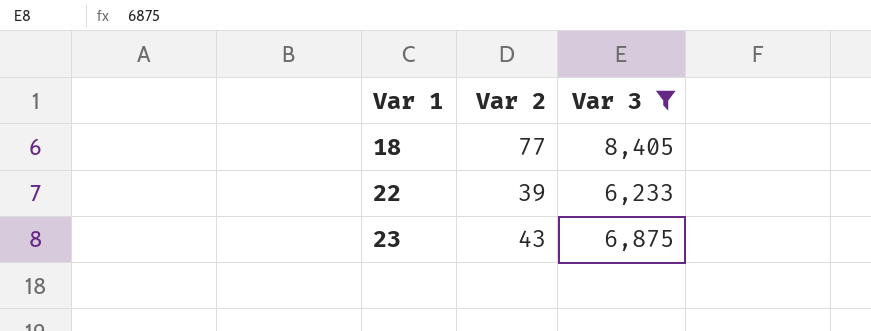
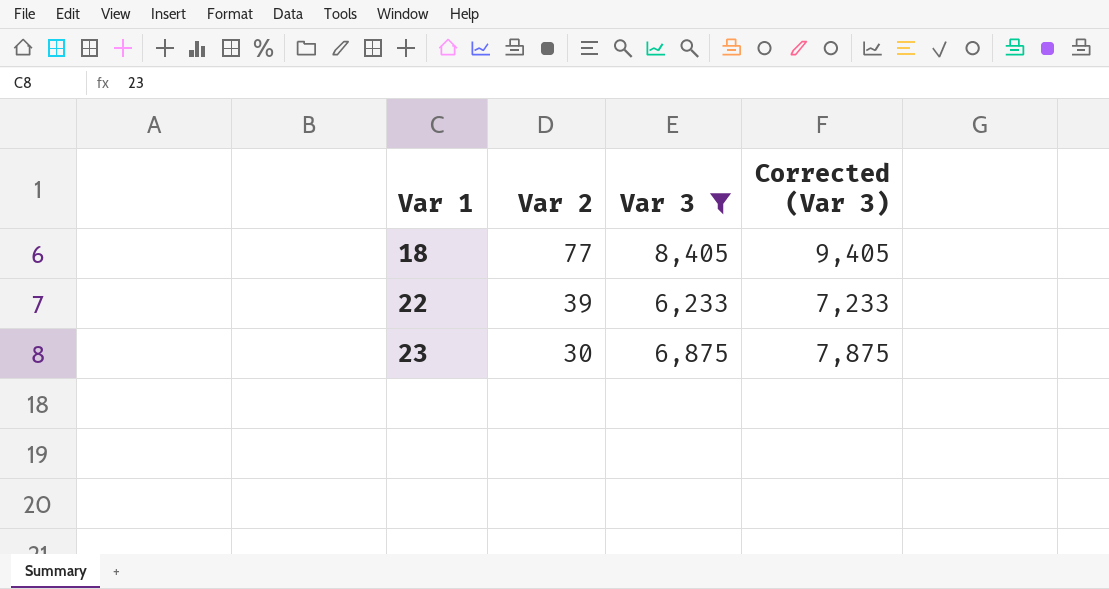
column Corrected (Var 3) | formula: none -> [Var 3] + 1000
23 | Var 2: 43 -> 30

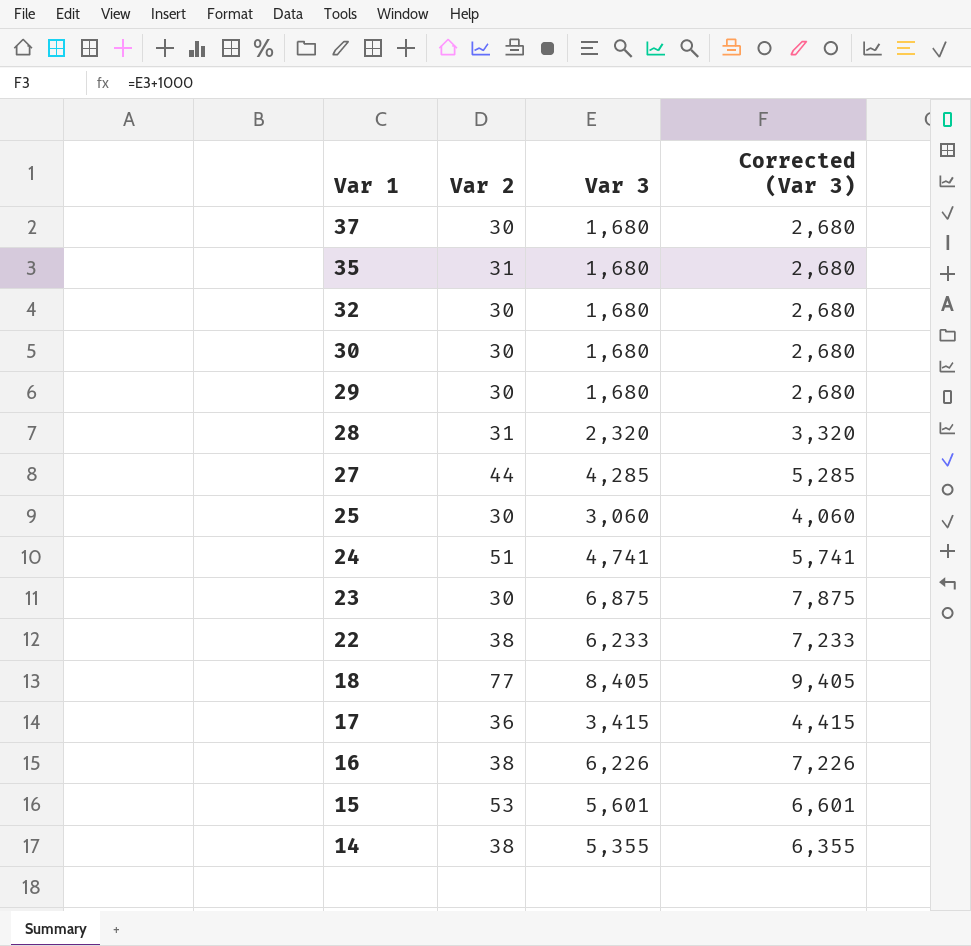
filter: Var 3 >= 6,233 -> none
row order: Var 1 ascending -> Var 1 descending
22 | Var 2: 39 -> 38

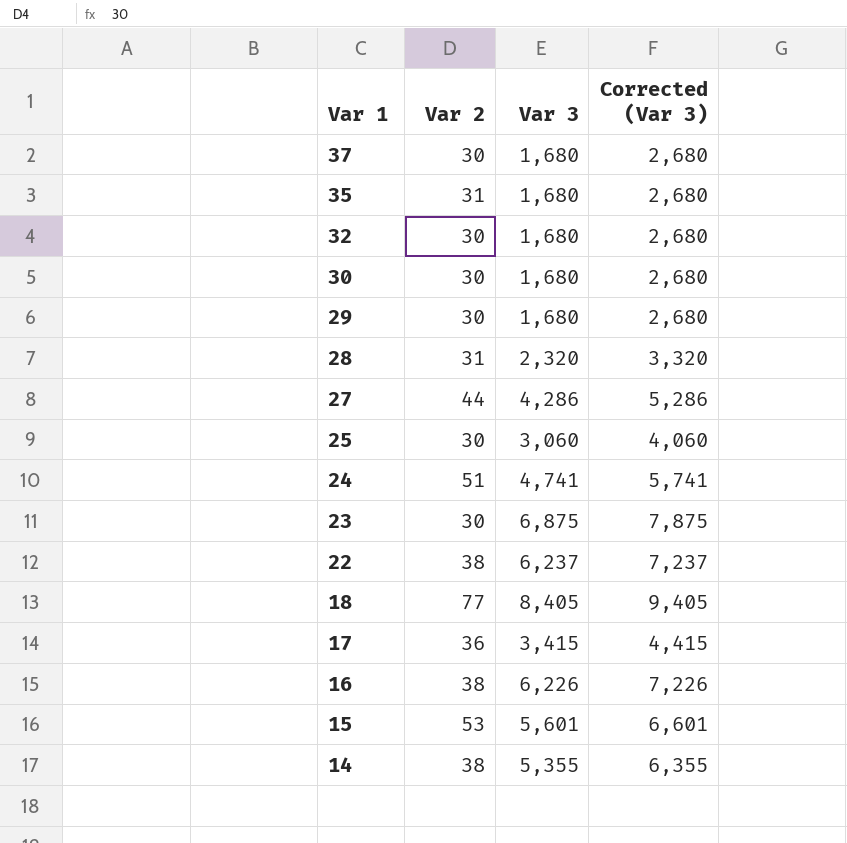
27 | Var 3: 4,285 -> 4,286
27 | Corrected (Var 3): 5,285 -> 5,286
22 | Var 3: 6,233 -> 6,237
22 | Corrected (Var 3): 7,233 -> 7,237

